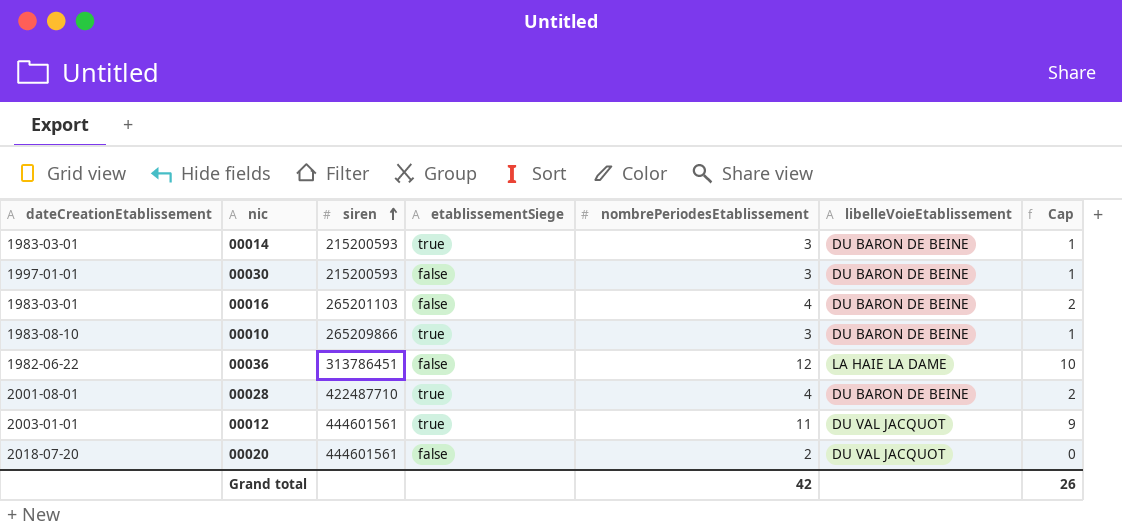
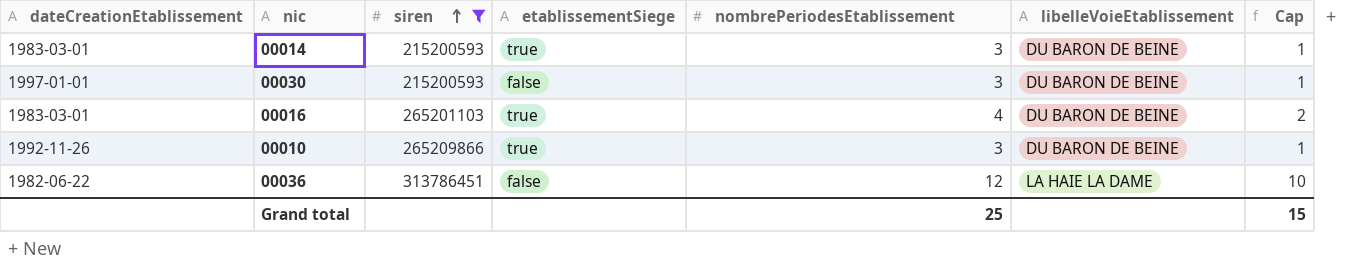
filter: none -> siren <= 313786451
00016 | etablissementSiege: false -> true
00010 | dateCreationEtablissement: 1983-08-10 -> 1992-11-26
Grand total | nombrePeriodesEtablissement: 42 -> 25
Grand total | Cap: 26 -> 15

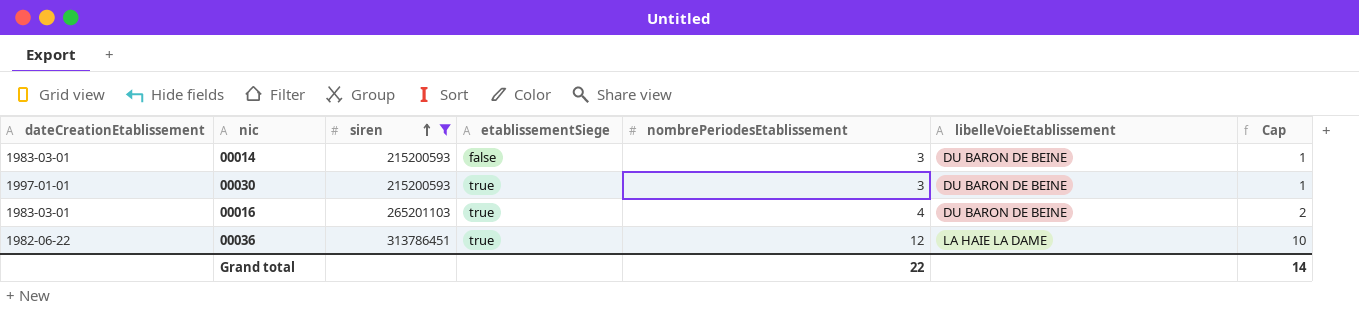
row 00010: 1992-11-26 | 265209866 | true | 3 | DU BARON DE BEINE | 1 -> none
00014 | etablissementSiege: true -> false
00030 | etablissementSiege: false -> true
00036 | etablissementSiege: false -> true
Grand total | nombrePeriodesEtablissement: 25 -> 22
Grand total | Cap: 15 -> 14

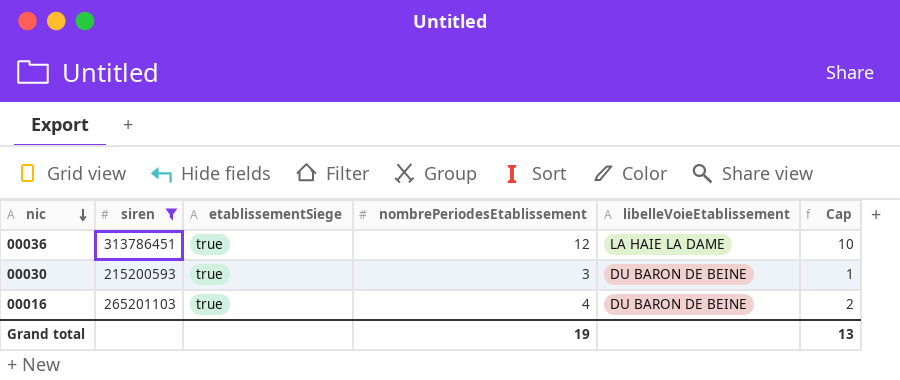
row order: siren ascending -> nic descending
column dateCreationEtablissement | position: 1 -> none
row 00014: 1983-03-01 | 215200593 | false | 3 | DU BARON DE BEINE | 1 -> none
Grand total | nombrePeriodesEtablissement: 22 -> 19
Grand total | Cap: 14 -> 13

